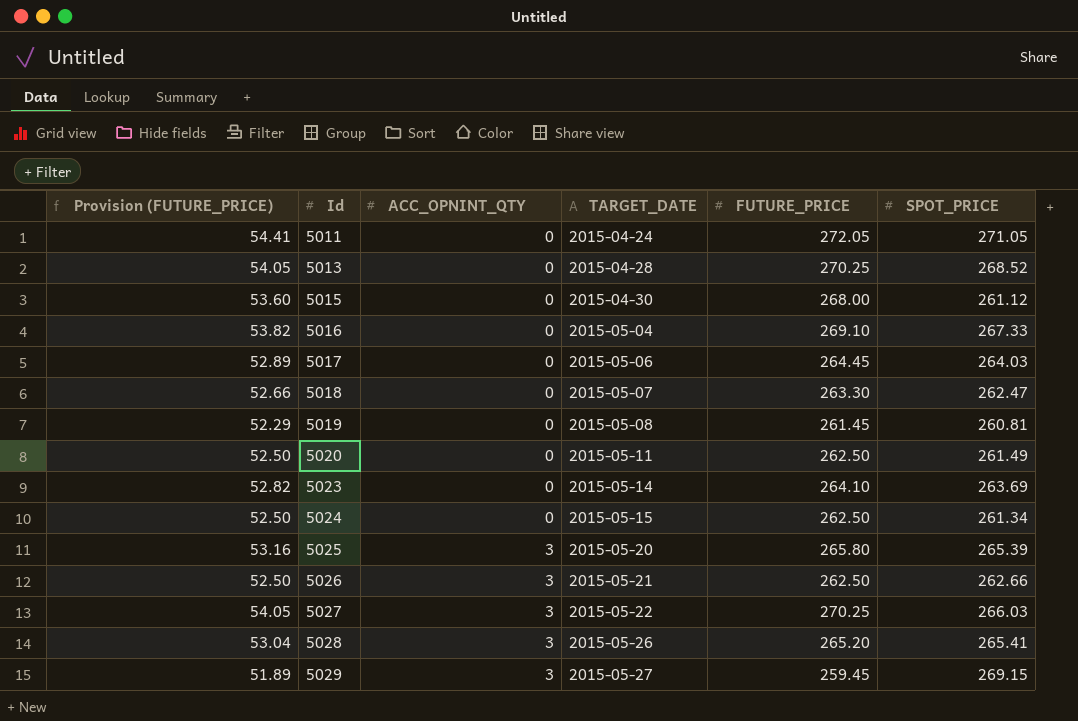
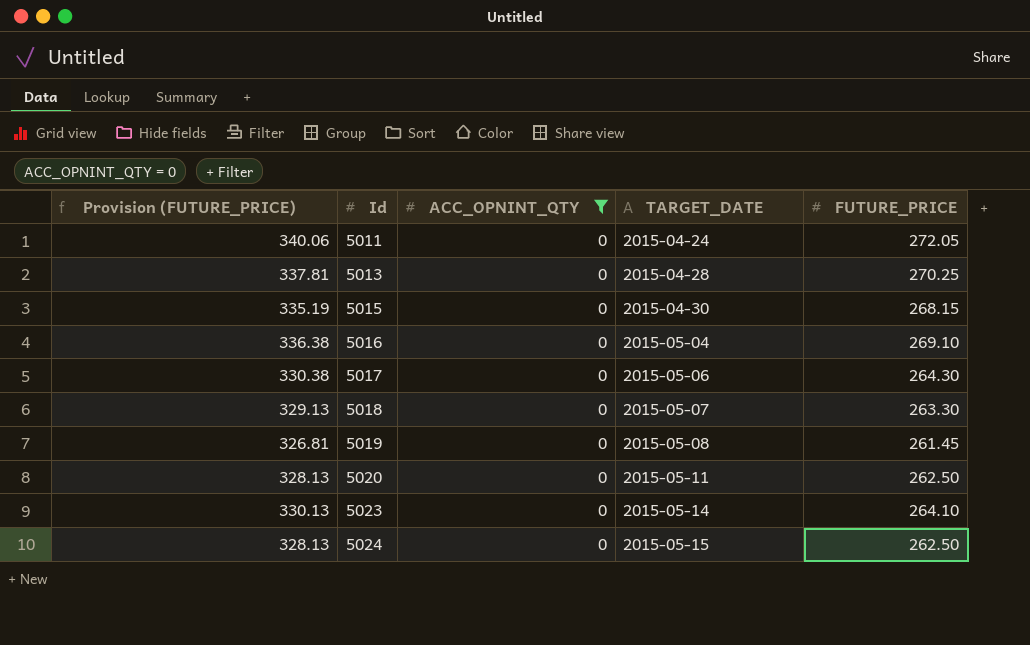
filter: none -> ACC_OPNINT_QTY = 0
column SPOT_PRICE | position: 6 -> none
column Provision (FUTURE_PRICE) | formula: [FUTURE_PRICE] * 0.2 -> [FUTURE_PRICE] * 1.25
5015 | FUTURE_PRICE: 268.00 -> 268.15
5017 | FUTURE_PRICE: 264.45 -> 264.30

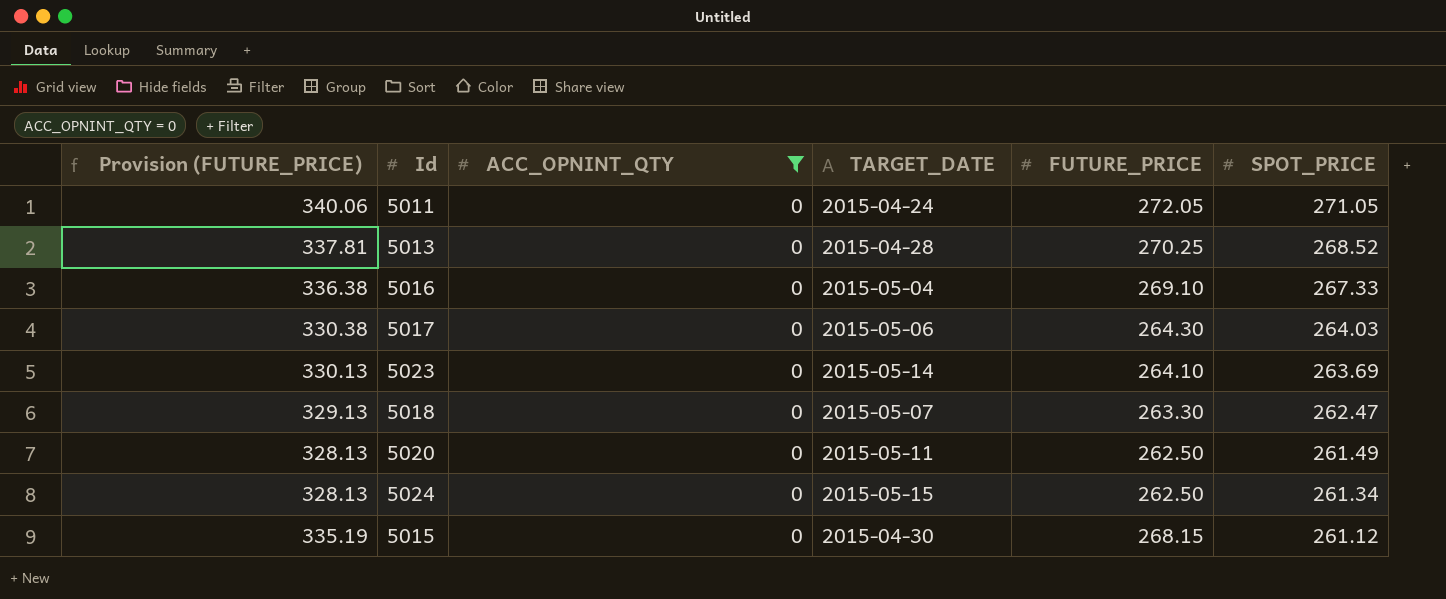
row order: Id ascending -> SPOT_PRICE descending
column SPOT_PRICE | position: none -> 6
row 5019: 326.81 | 0 | 2015-05-08 | 261.45 -> none

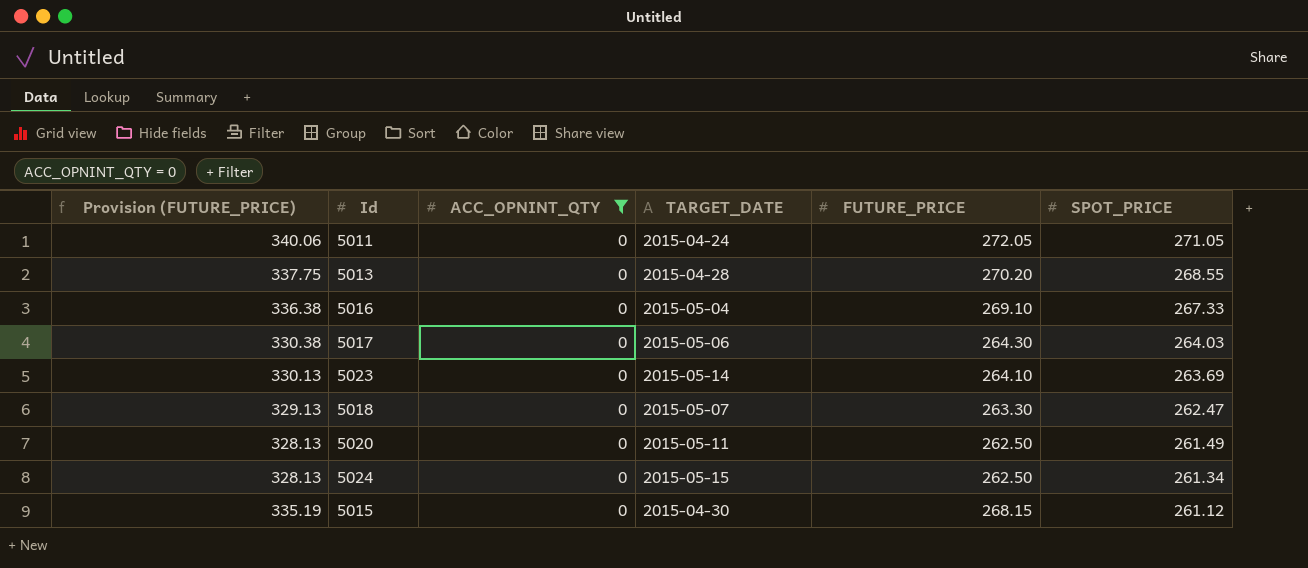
5013 | Provision (FUTURE_PRICE): 337.81 -> 337.75
5013 | FUTURE_PRICE: 270.25 -> 270.20
5013 | SPOT_PRICE: 268.52 -> 268.55

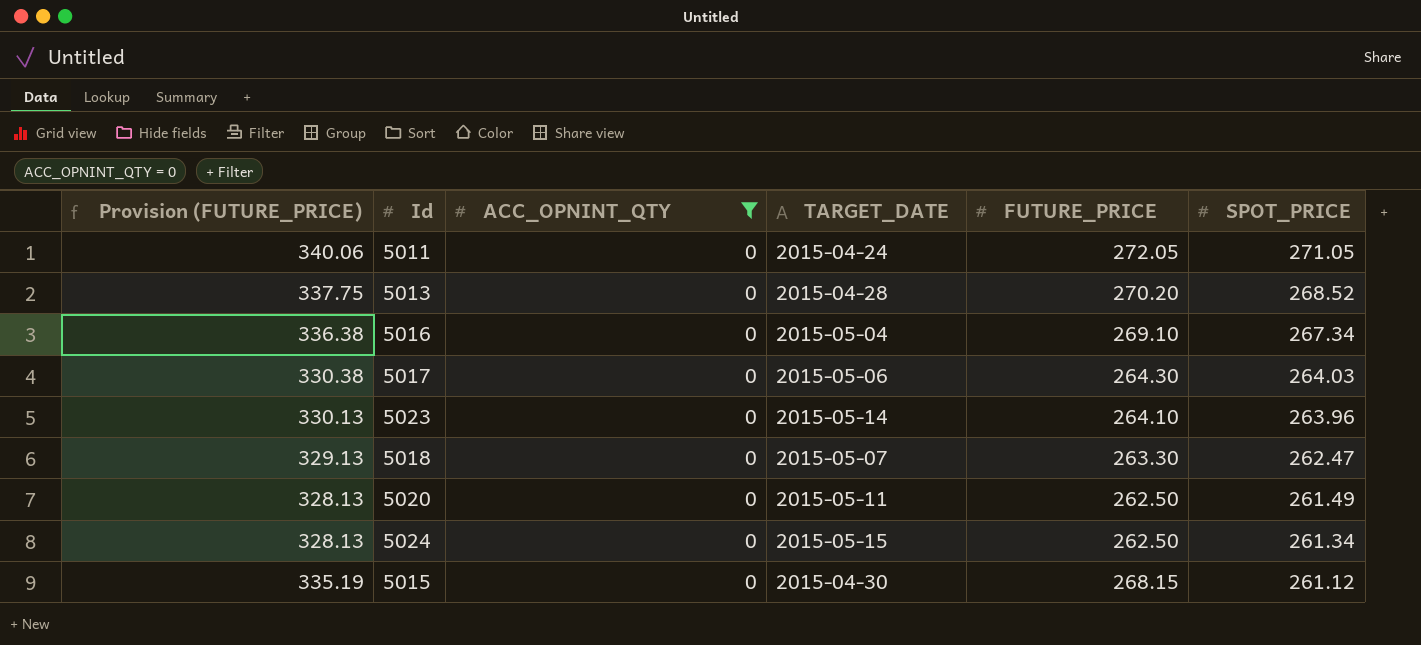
5013 | SPOT_PRICE: 268.55 -> 268.52
5016 | SPOT_PRICE: 267.33 -> 267.34
5023 | SPOT_PRICE: 263.69 -> 263.96

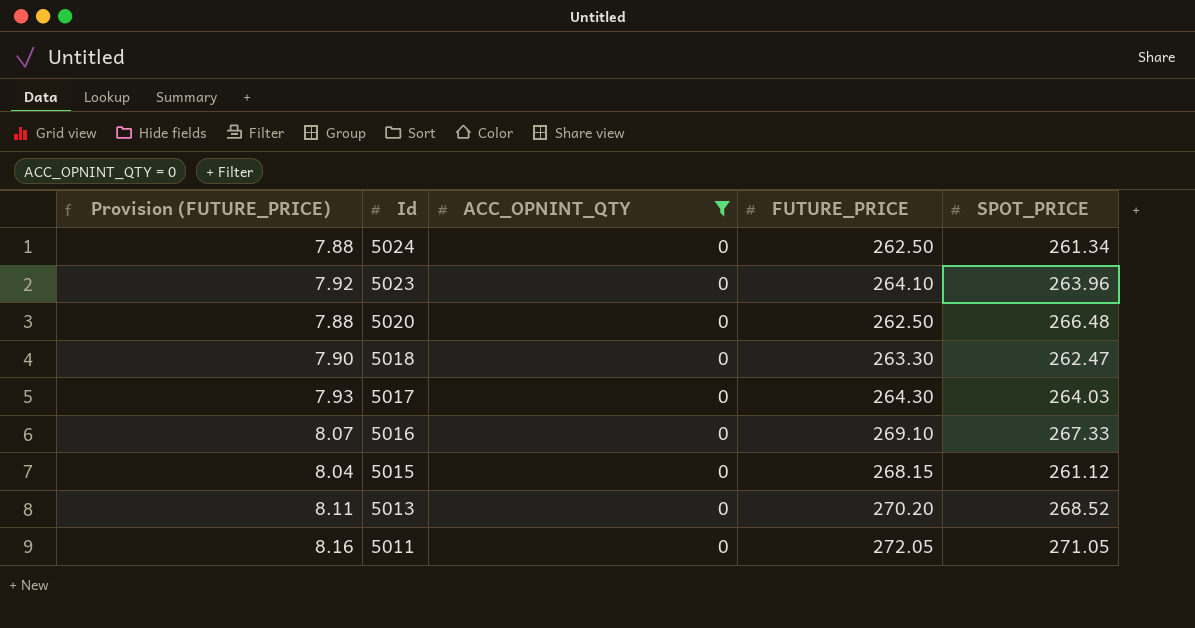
row order: SPOT_PRICE descending -> Id descending
column TARGET_DATE | position: 4 -> none
column Provision (FUTURE_PRICE) | formula: [FUTURE_PRICE] * 1.25 -> [FUTURE_PRICE] * 0.03
5020 | SPOT_PRICE: 261.49 -> 266.48
5016 | SPOT_PRICE: 267.34 -> 267.33

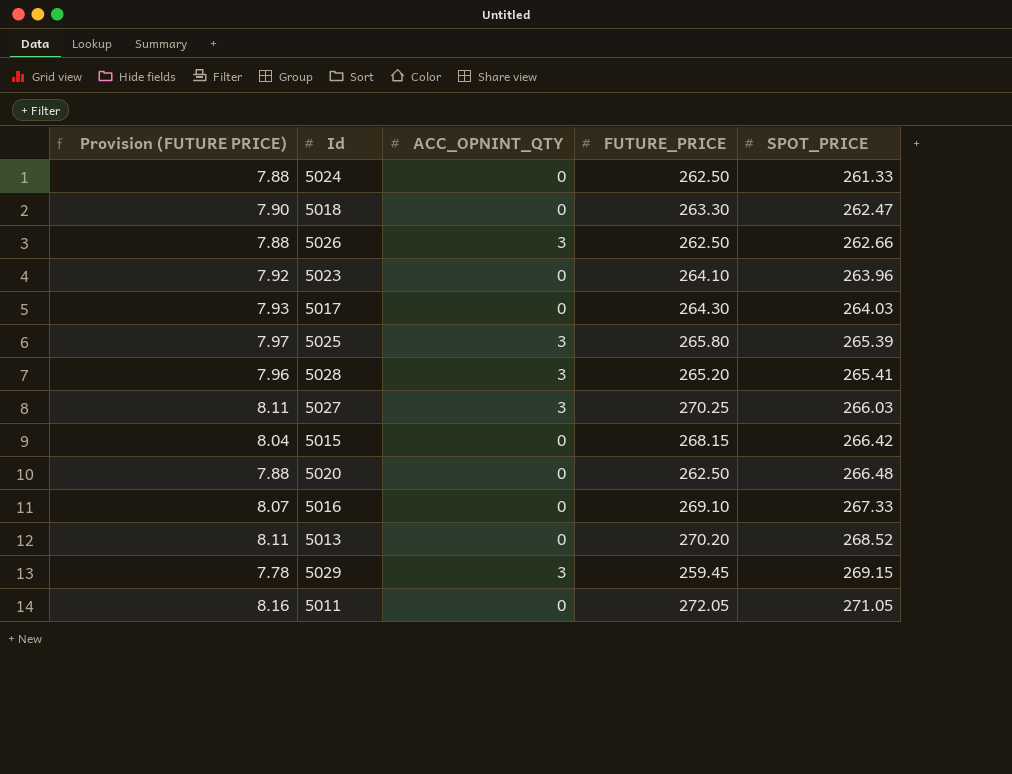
filter: ACC_OPNINT_QTY = 0 -> none
row order: Id descending -> SPOT_PRICE ascending
column name: Provision (FUTURE_PRICE) -> Provision (FUTURE PRICE)
5024 | SPOT_PRICE: 261.34 -> 261.33
5015 | SPOT_PRICE: 261.12 -> 266.42

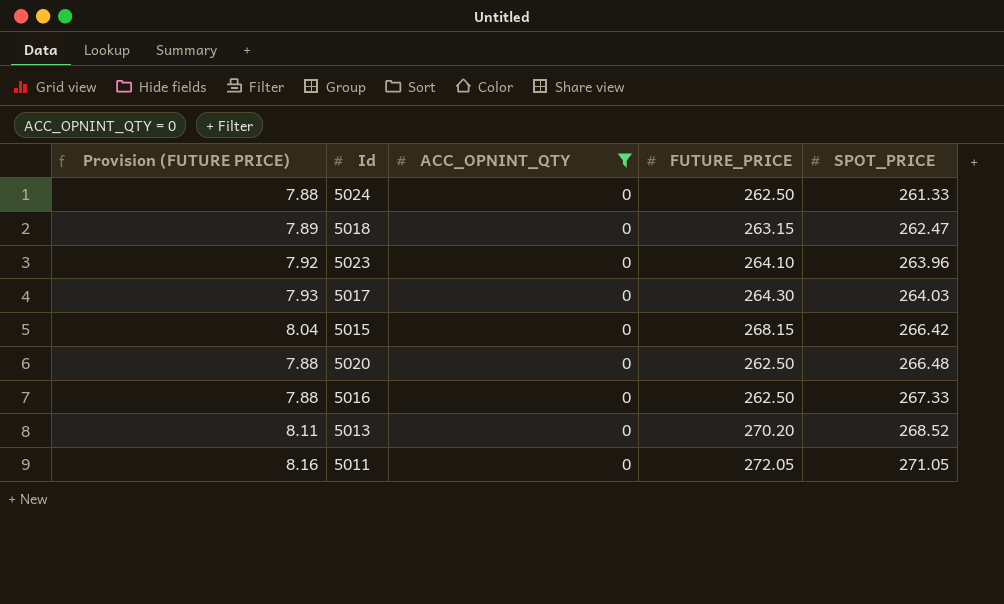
filter: none -> ACC_OPNINT_QTY = 0
5018 | Provision (FUTURE PRICE): 7.90 -> 7.89
5018 | FUTURE_PRICE: 263.30 -> 263.15
5016 | Provision (FUTURE PRICE): 8.07 -> 7.88
5016 | FUTURE_PRICE: 269.10 -> 262.50

